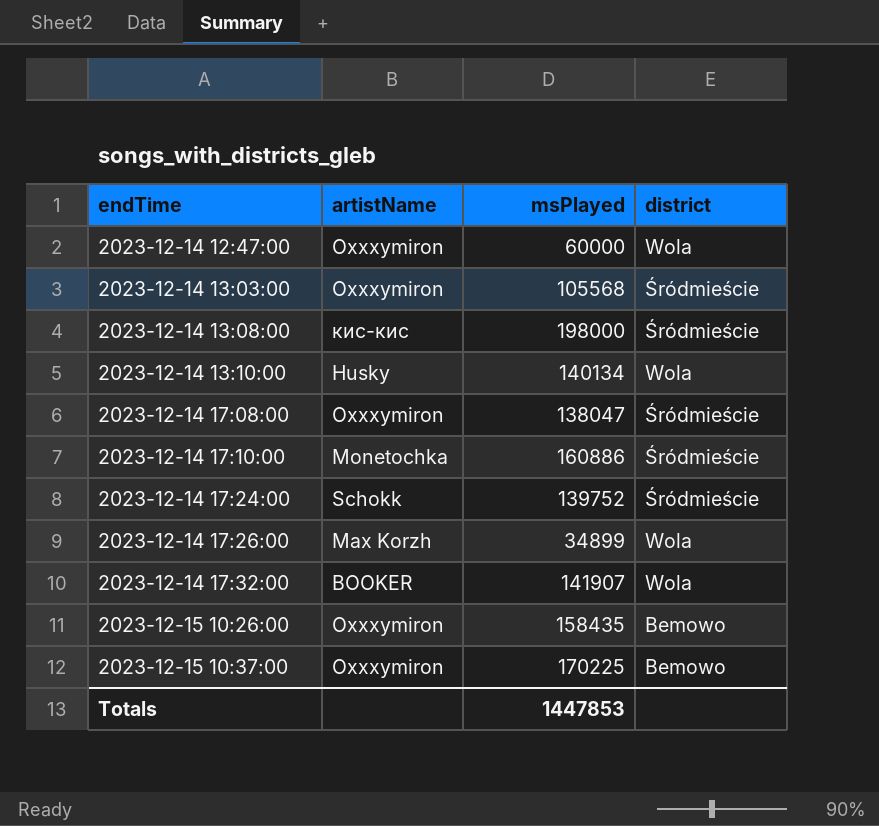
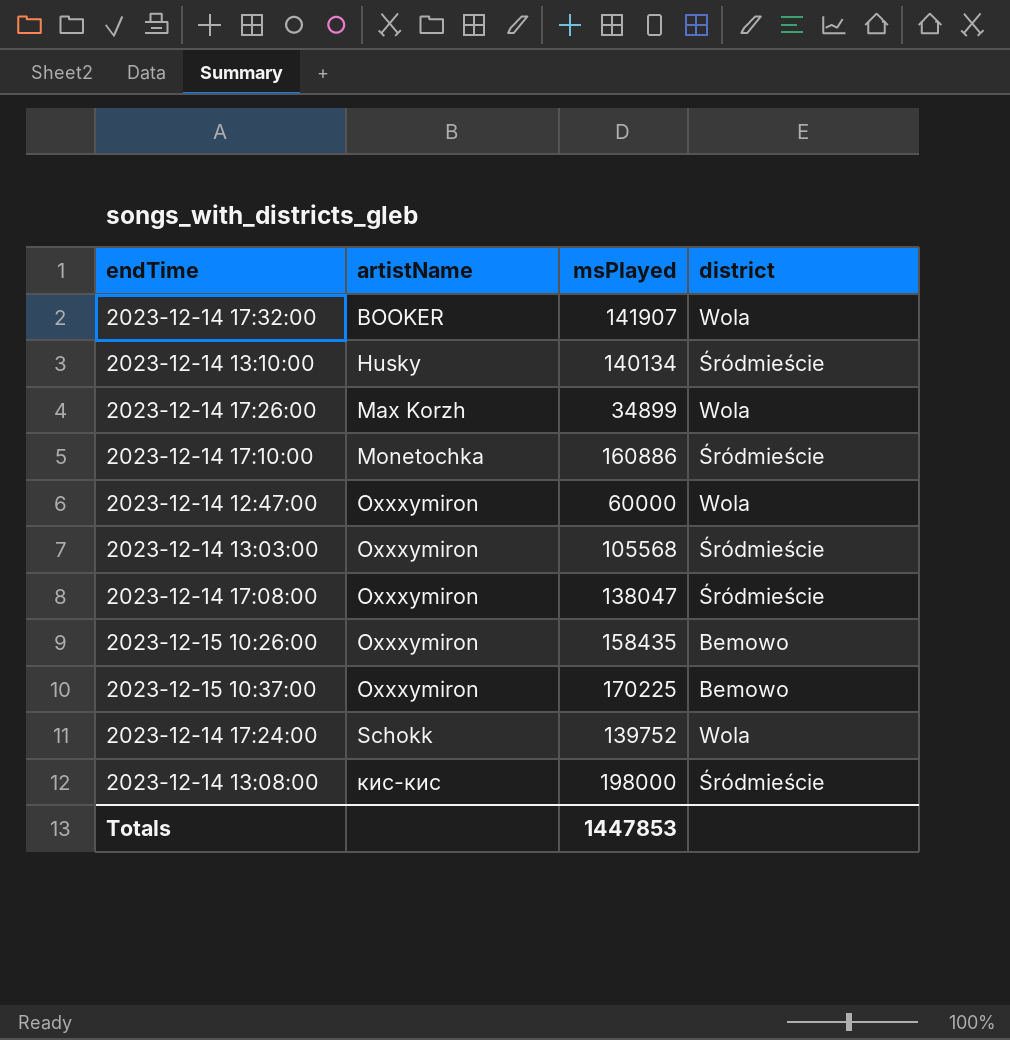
row order: endTime ascending -> artistName ascending
2023-12-14 13:10:00 | district: Wola -> Śródmieście
2023-12-14 17:24:00 | district: Śródmieście -> Wola

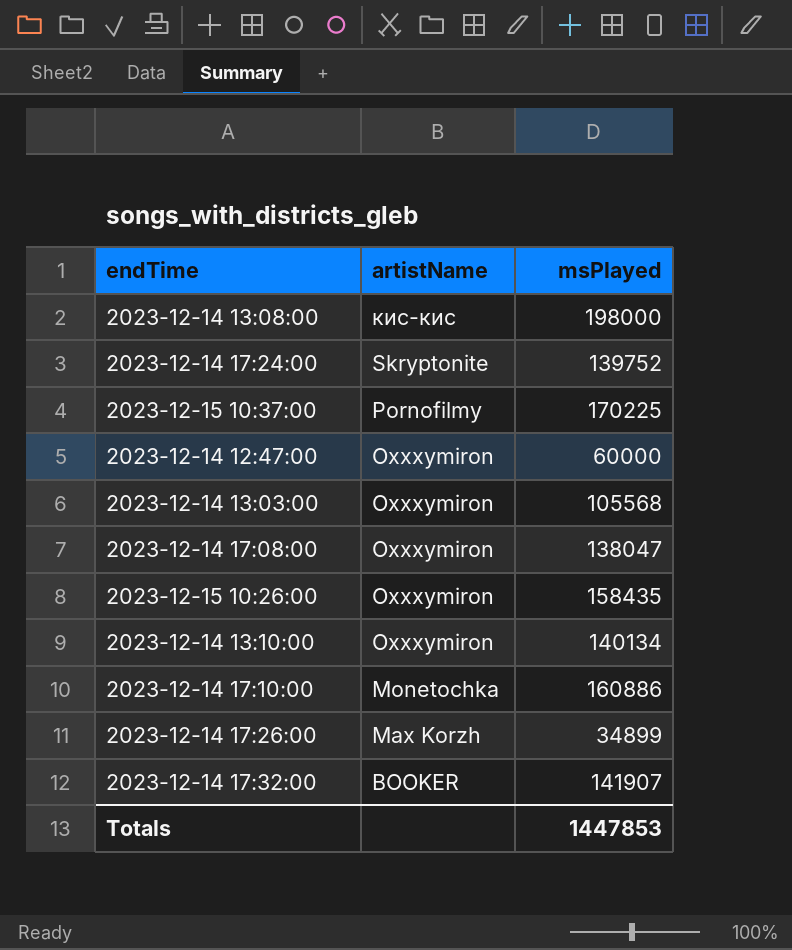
row order: artistName ascending -> artistName descending
column district | position: 4 -> none
2023-12-14 17:24:00 | artistName: Schokk -> Skryptonite
2023-12-15 10:37:00 | artistName: Oxxxymiron -> Pornofilmy
2023-12-14 13:10:00 | artistName: Husky -> Oxxxymiron

